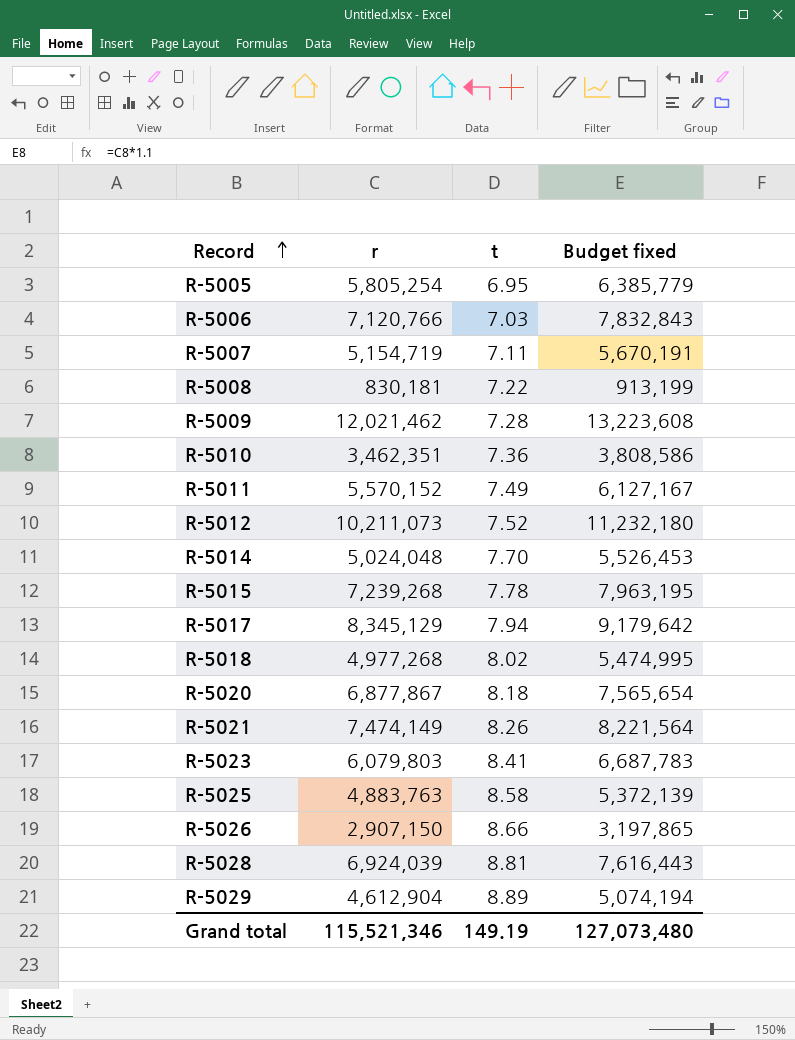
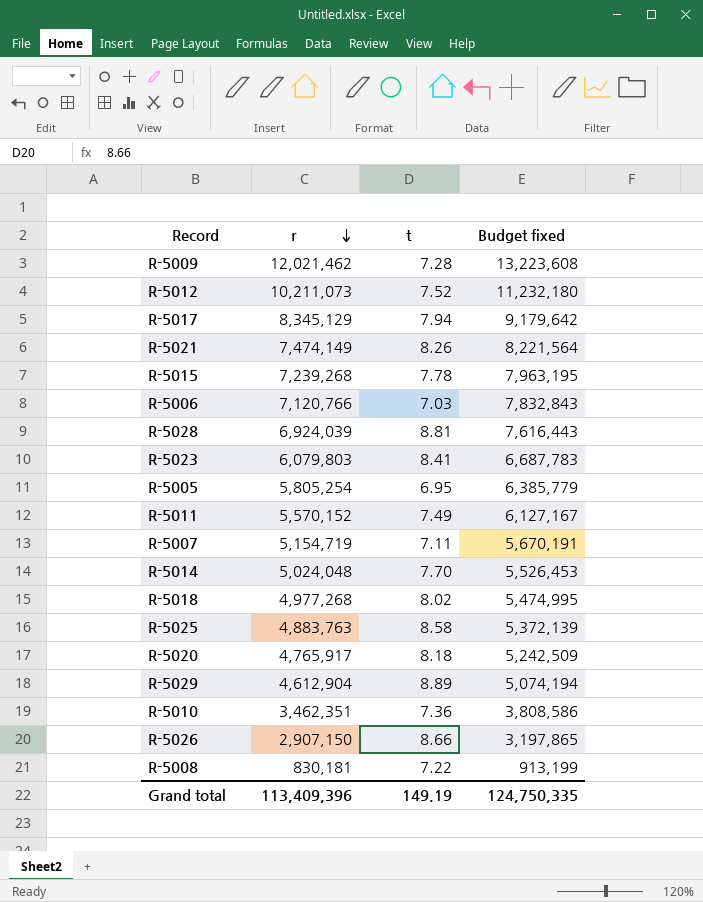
row order: Record ascending -> r descending
R-5020 | r: 6,877,867 -> 4,765,917
R-5020 | Budget fixed: 7,565,654 -> 5,242,509
Grand total | r: 115,521,346 -> 113,409,396
Grand total | Budget fixed: 127,073,480 -> 124,750,335

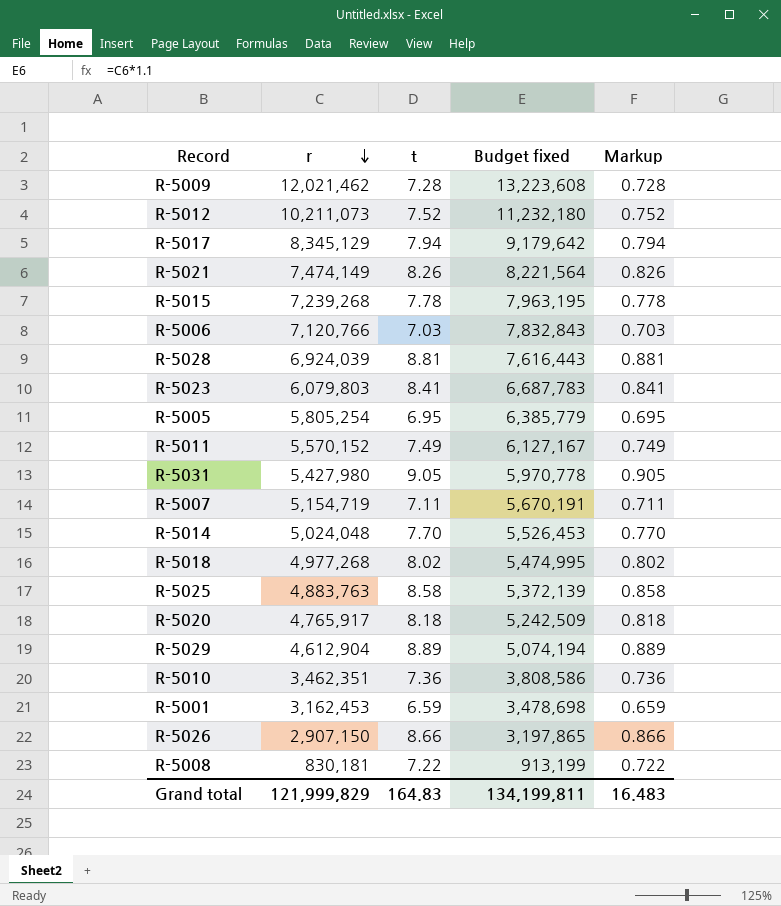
column Markup | formula: none -> [t] * 0.1
row R-5031: none -> 5,427,980 | 9.05 | 5,970,778 | 0.905
row R-5001: none -> 3,162,453 | 6.59 | 3,478,698 | 0.659
Grand total | r: 113,409,396 -> 121,999,829
Grand total | t: 149.19 -> 164.83
Grand total | Budget fixed: 124,750,335 -> 134,199,811

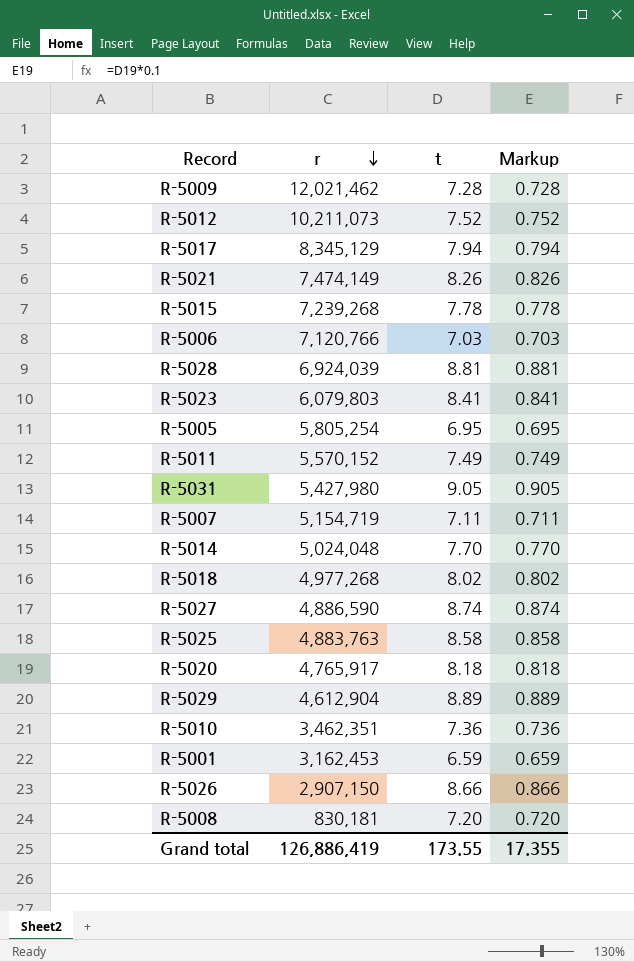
column Budget fixed | formula: [r] * 1.1 -> none
row R-5027: none -> 4,886,590 | 8.74 | 0.874
R-5008 | t: 7.22 -> 7.20
R-5008 | Markup: 0.722 -> 0.720
Grand total | r: 121,999,829 -> 126,886,419
Grand total | t: 164.83 -> 173.55
Grand total | Markup: 16.483 -> 17.355

